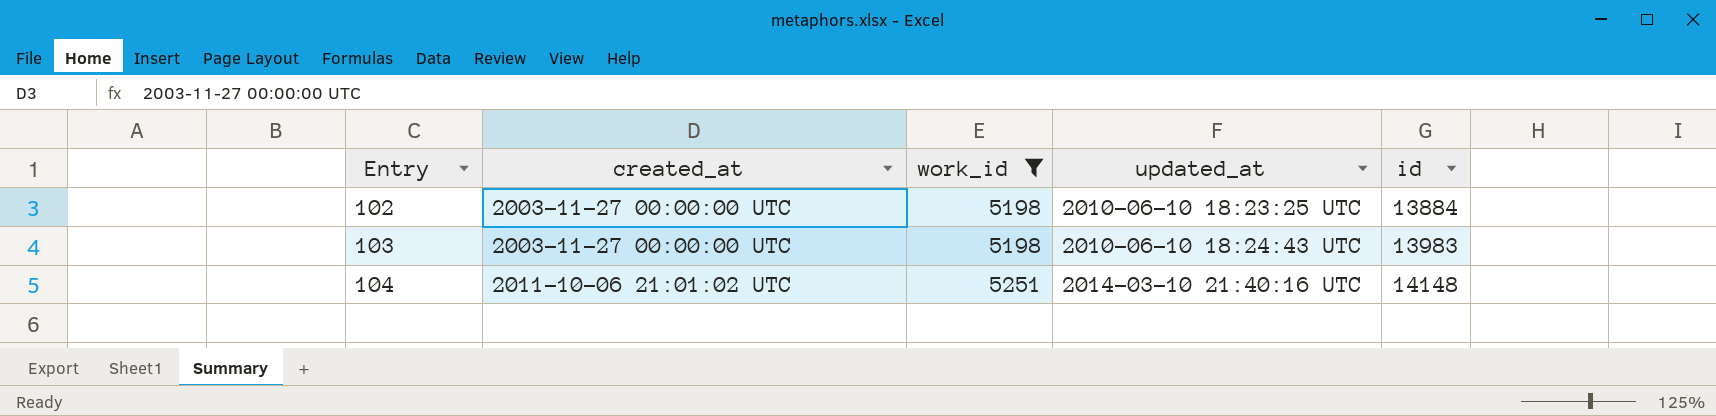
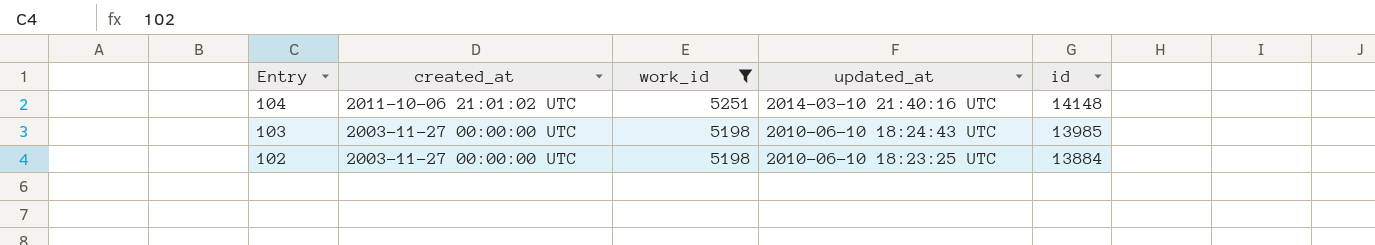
row order: Entry ascending -> Entry descending
103 | id: 13983 -> 13985

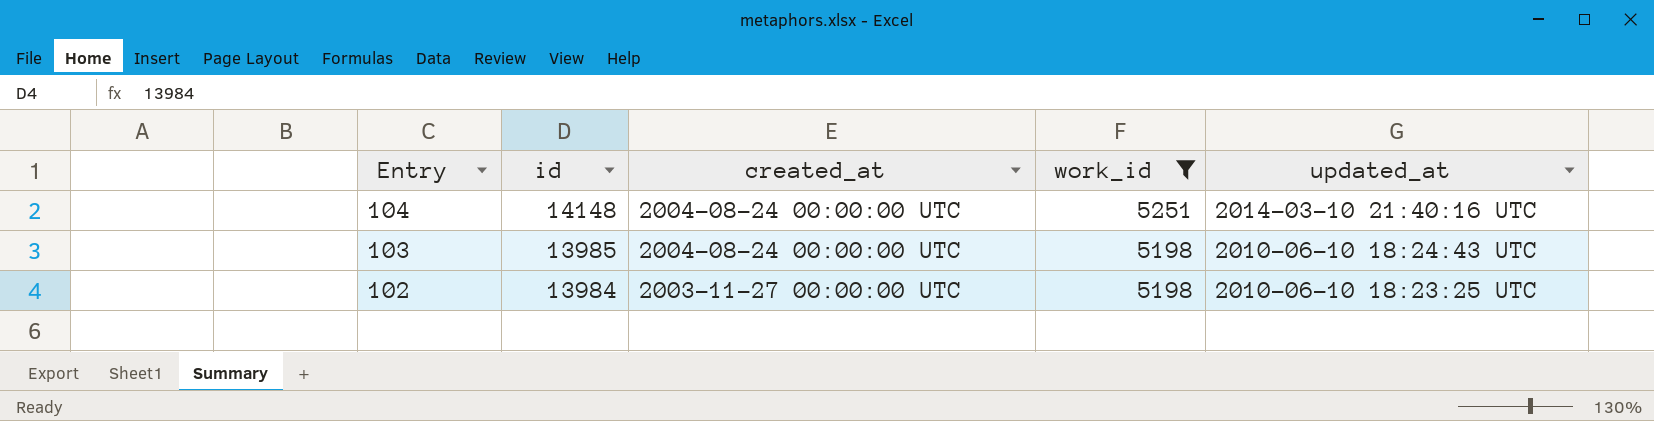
column id | position: 5 -> 2
104 | created_at: 2011-10-06 21:01:02 UTC -> 2004-08-24 00:00:00 UTC
103 | created_at: 2003-11-27 00:00:00 UTC -> 2004-08-24 00:00:00 UTC
102 | id: 13884 -> 13984

